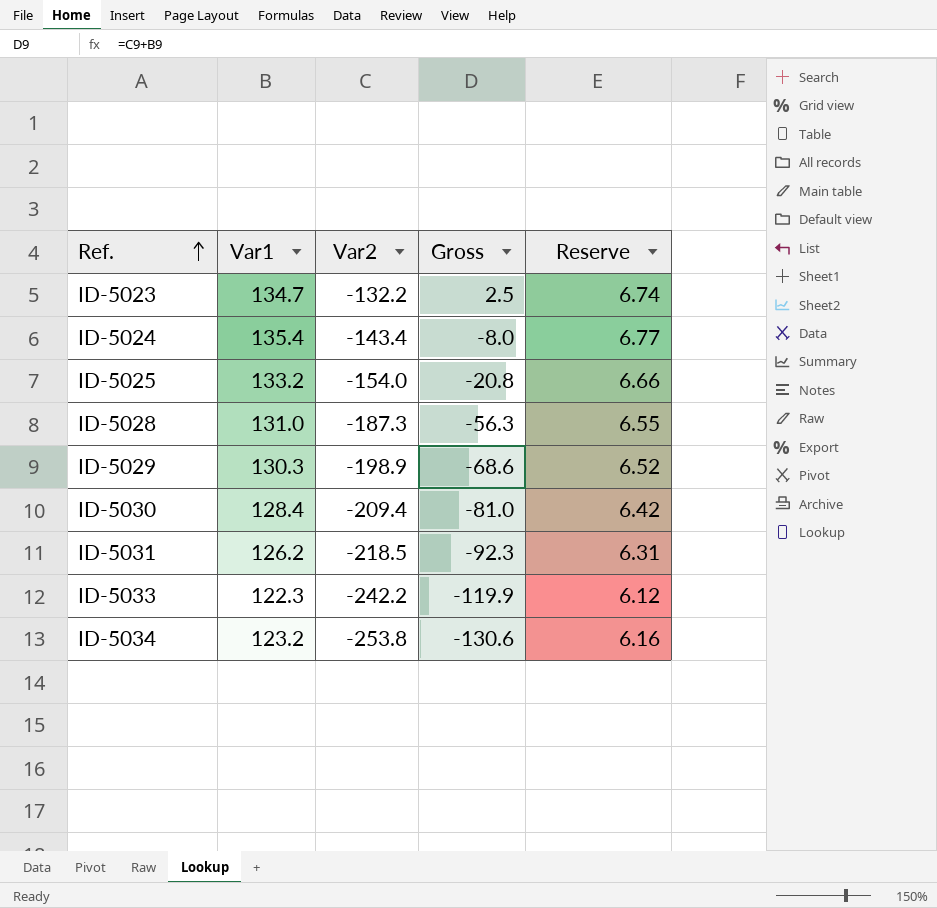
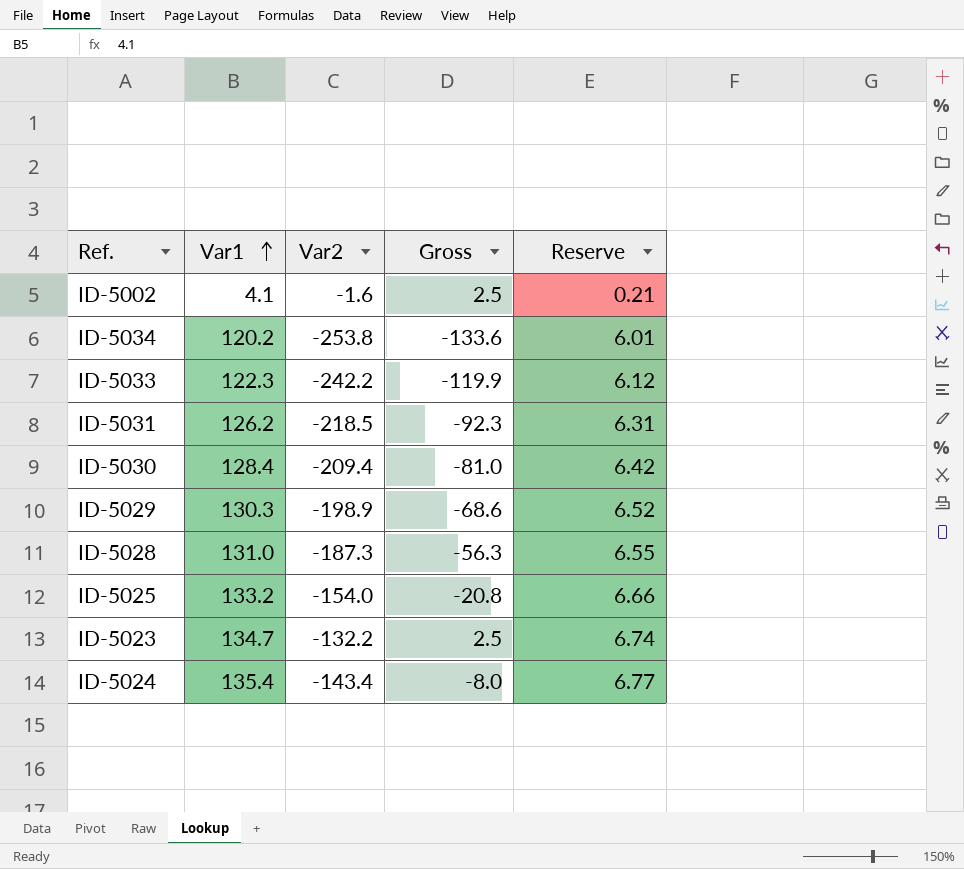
row order: Ref. ascending -> Var1 ascending
row ID-5002: none -> 4.1 | -1.6 | 2.5 | 0.21
ID-5034 | Var1: 123.2 -> 120.2
ID-5034 | Gross: -130.6 -> -133.6
ID-5034 | Reserve: 6.16 -> 6.01

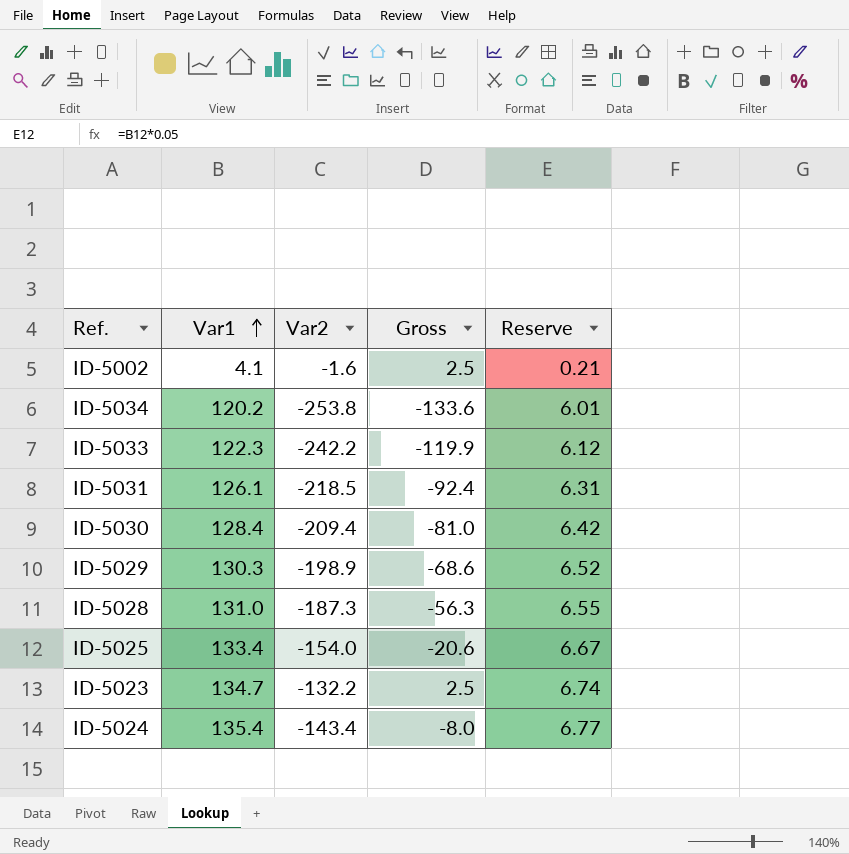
ID-5031 | Var1: 126.2 -> 126.1
ID-5031 | Gross: -92.3 -> -92.4
ID-5025 | Var1: 133.2 -> 133.4
ID-5025 | Gross: -20.8 -> -20.6
ID-5025 | Reserve: 6.66 -> 6.67

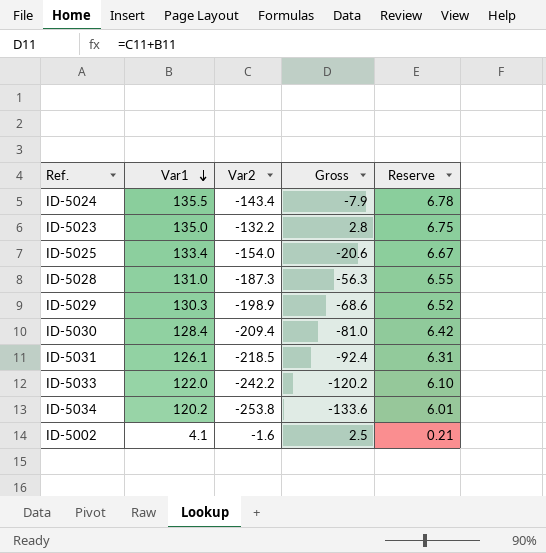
row order: Var1 ascending -> Var1 descending
ID-5024 | Var1: 135.4 -> 135.5
ID-5024 | Gross: -8.0 -> -7.9
ID-5024 | Reserve: 6.77 -> 6.78
ID-5023 | Var1: 134.7 -> 135.0
ID-5023 | Gross: 2.5 -> 2.8
ID-5023 | Reserve: 6.74 -> 6.75
ID-5033 | Var1: 122.3 -> 122.0
ID-5033 | Gross: -119.9 -> -120.2
ID-5033 | Reserve: 6.12 -> 6.10

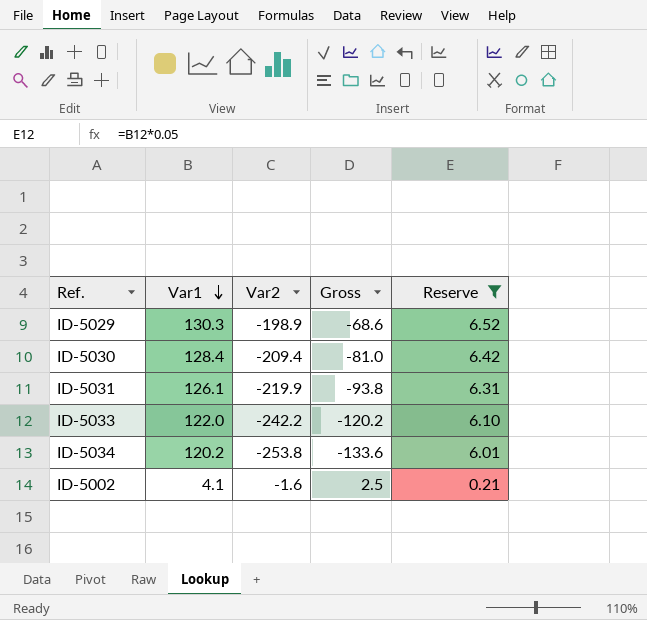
filter: none -> Reserve <= 6.52
ID-5031 | Var2: -218.5 -> -219.9
ID-5031 | Gross: -92.4 -> -93.8

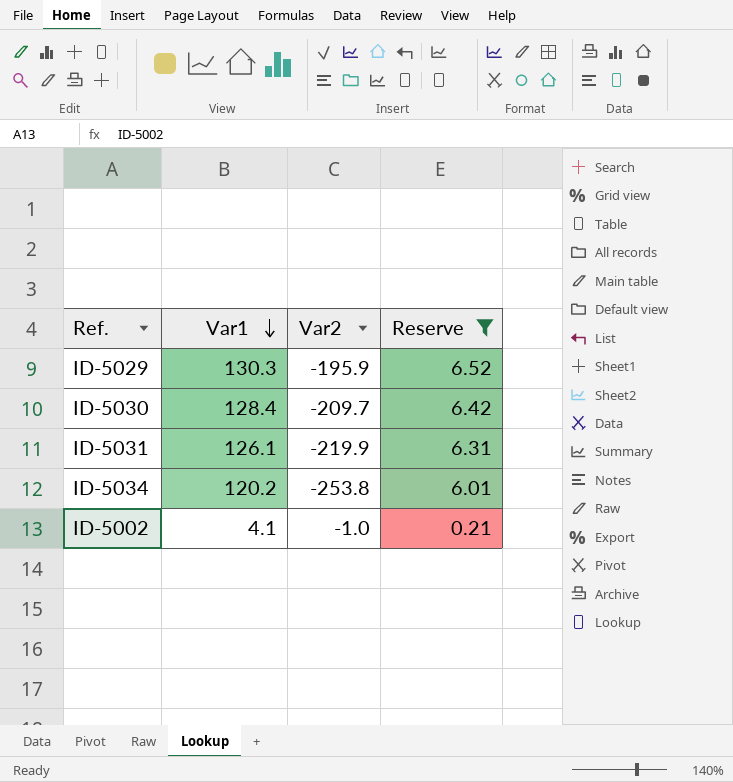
column Gross | formula: [Var1] + [Var2] -> none
row ID-5033: 122.0 | -242.2 | -120.2 | 6.10 -> none
ID-5029 | Var2: -198.9 -> -195.9
ID-5030 | Var2: -209.4 -> -209.7
ID-5002 | Var2: -1.6 -> -1.0

